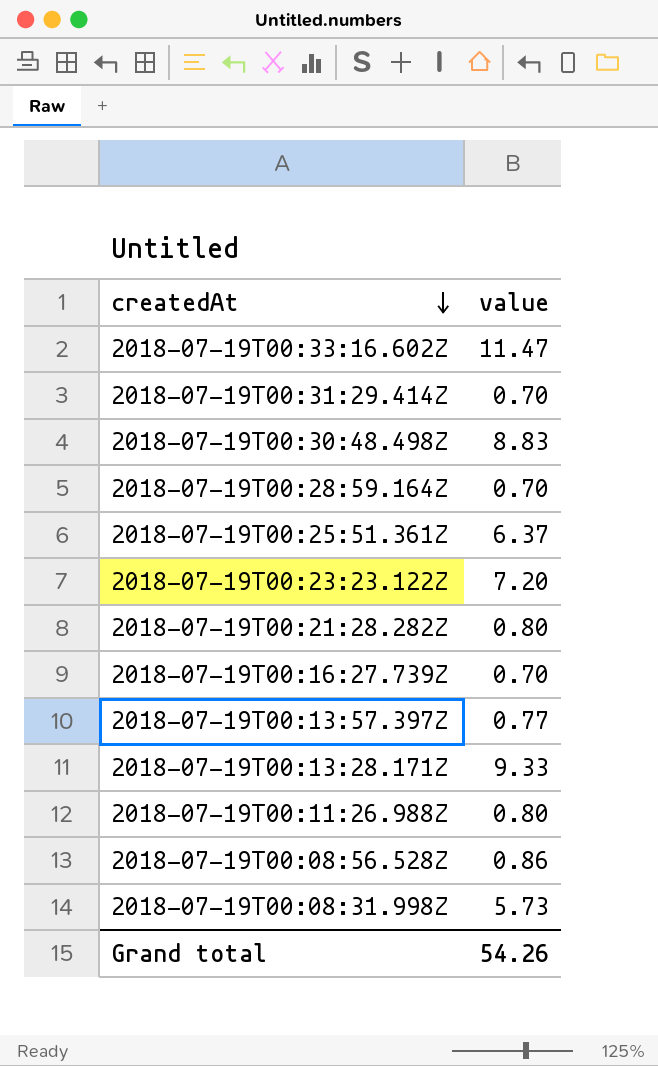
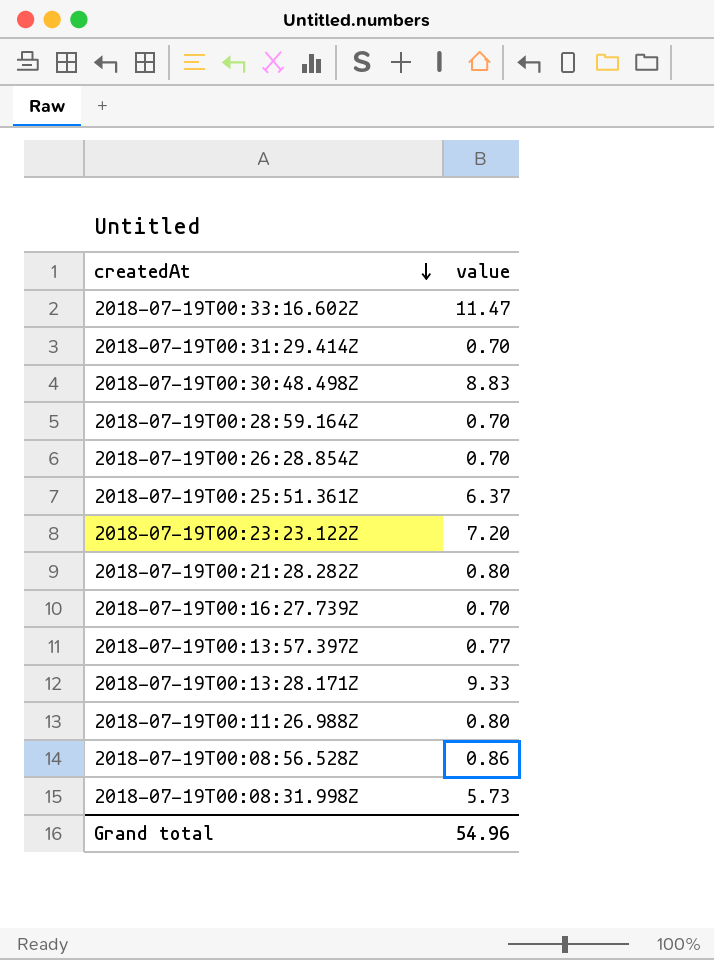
row 2018-07-19T00:26:28.854Z: none -> 0.70
Grand total | value: 54.26 -> 54.96

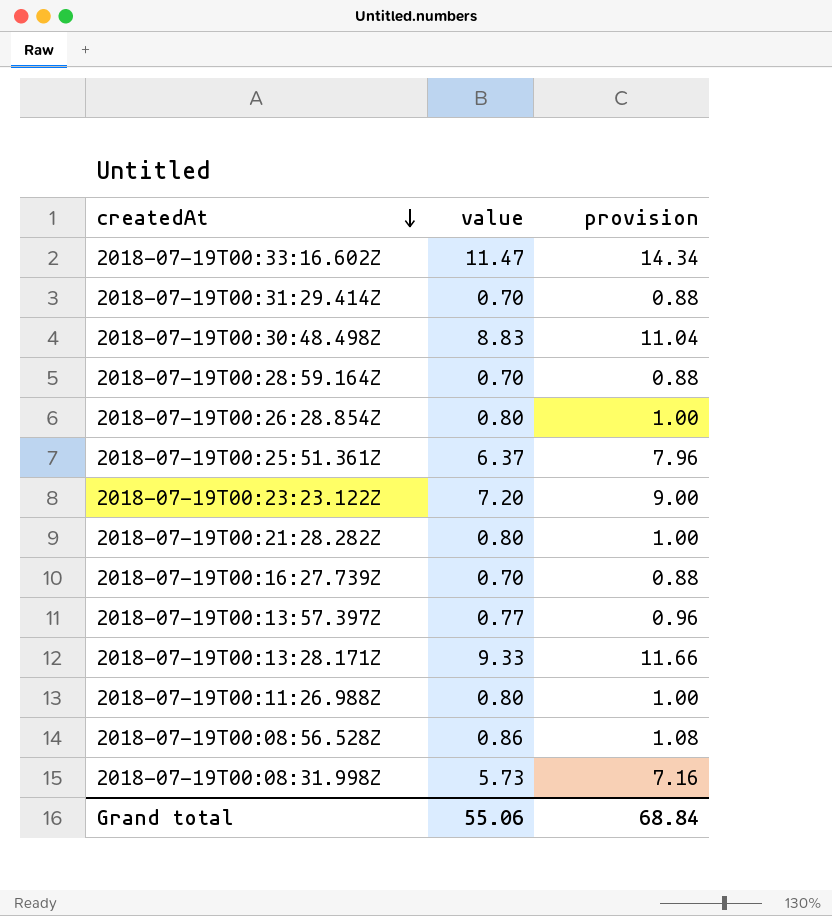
column provision | formula: none -> [value] * 1.25
2018-07-19T00:26:28.854Z | value: 0.70 -> 0.80
Grand total | value: 54.96 -> 55.06

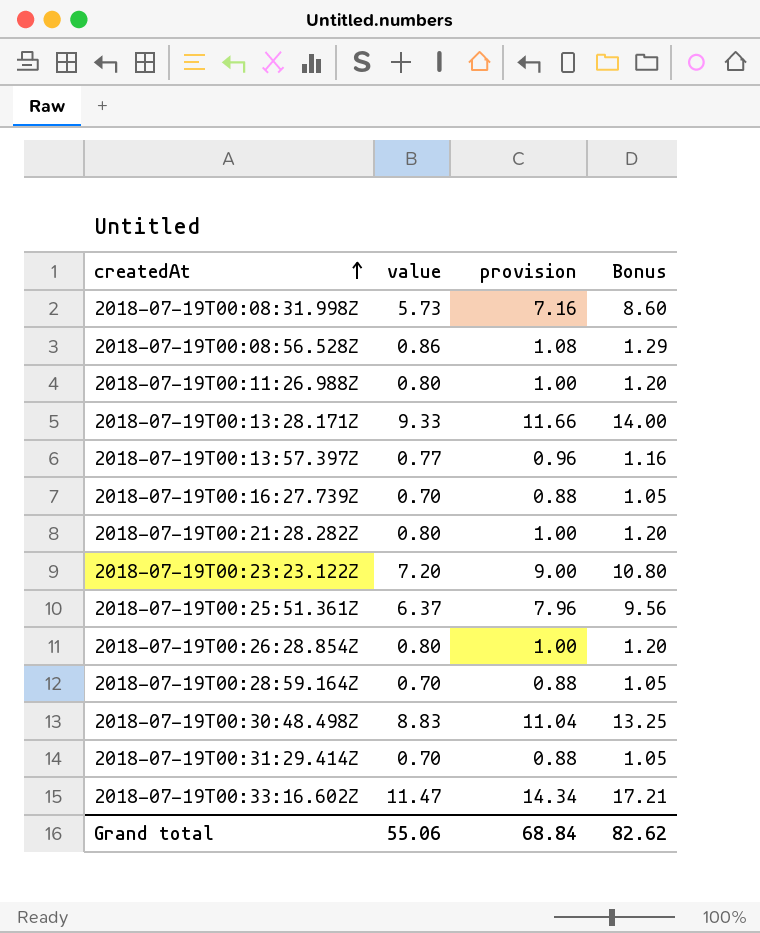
row order: createdAt descending -> createdAt ascending
column Bonus | formula: none -> [value] * 1.5

